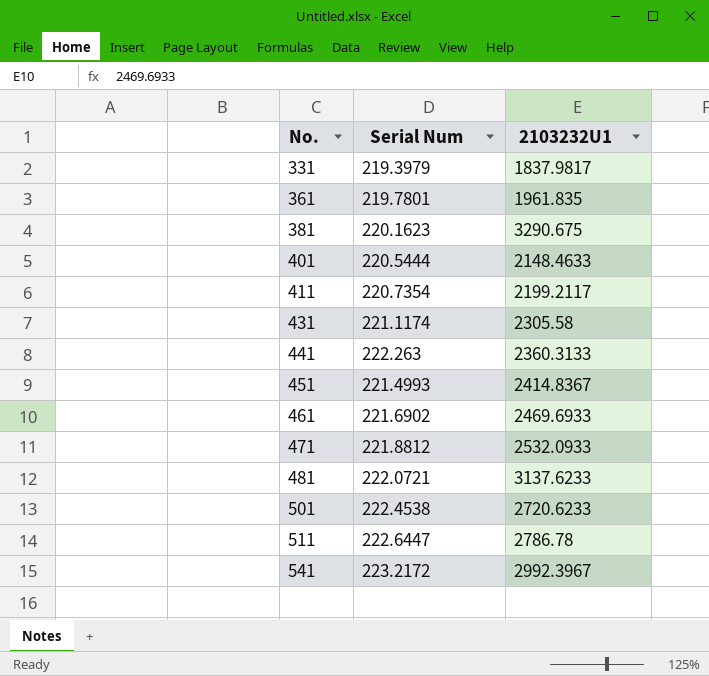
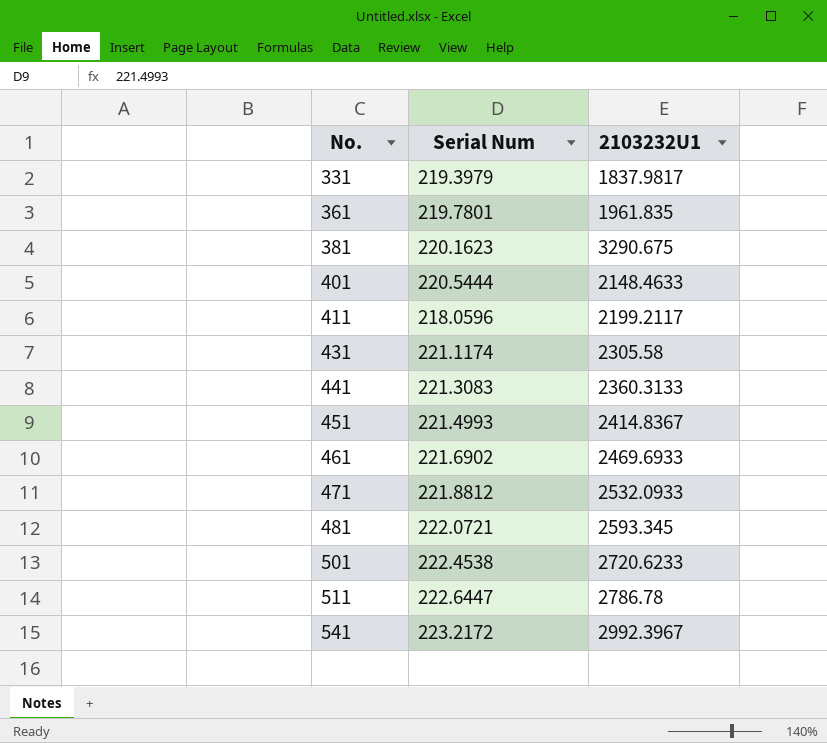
411 | Serial Num: 220.7354 -> 218.0596
441 | Serial Num: 222.263 -> 221.3083
481 | 2103232U1: 3137.6233 -> 2593.345

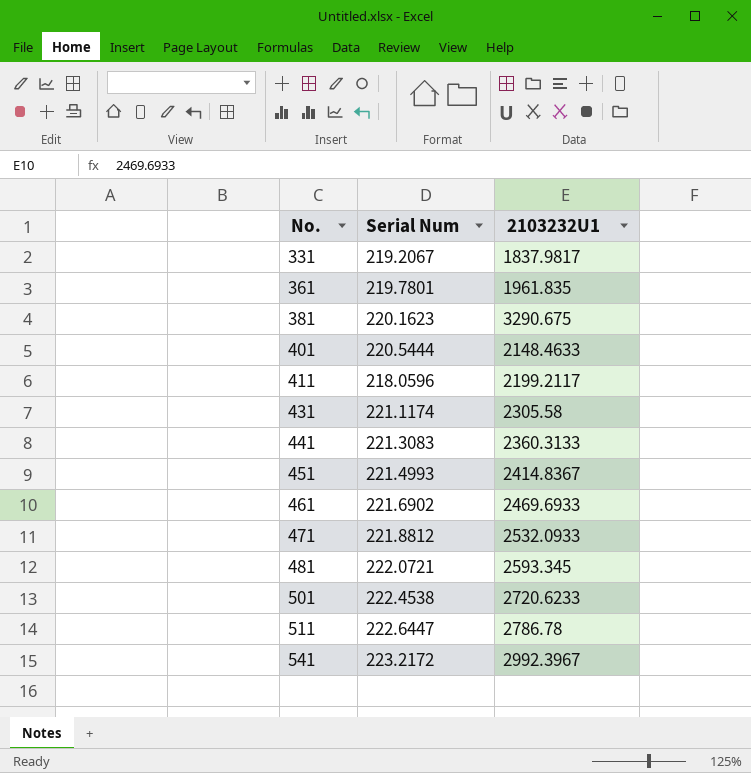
331 | Serial Num: 219.3979 -> 219.2067

